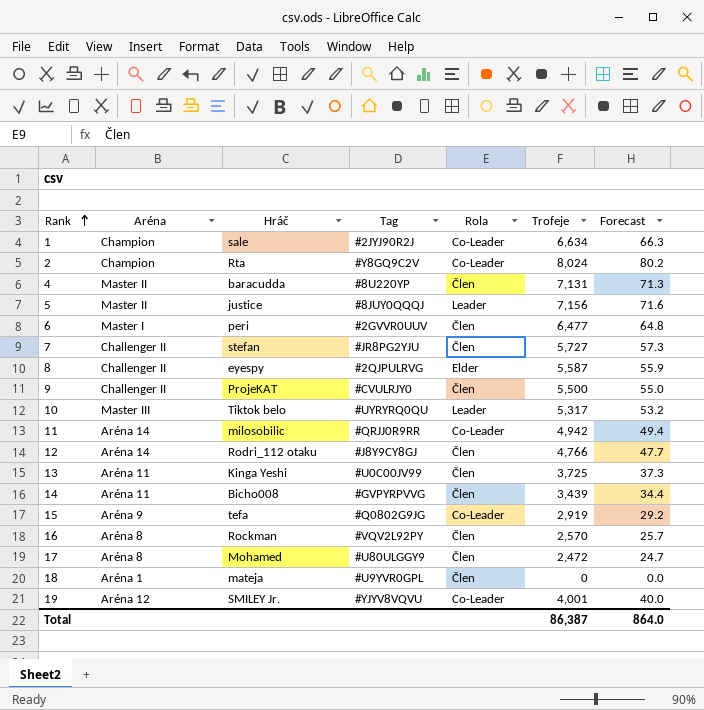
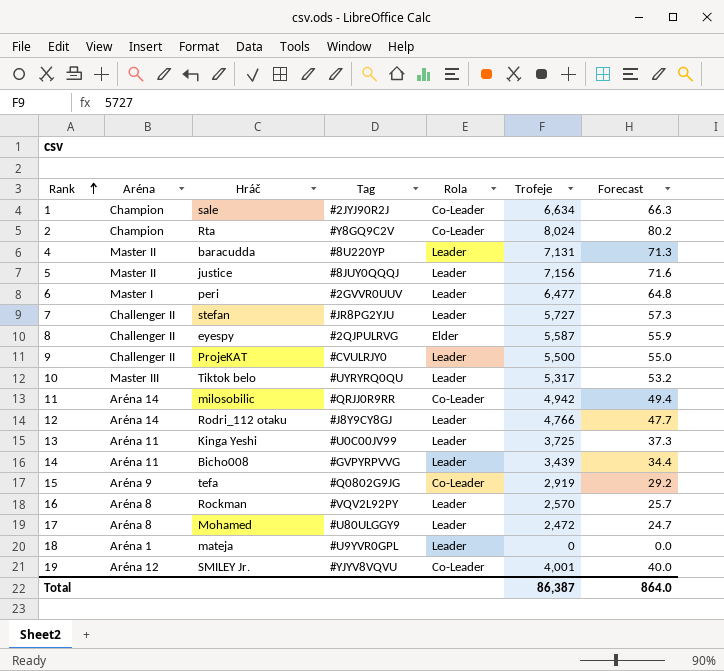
4 | Rola: Člen -> Leader
6 | Rola: Člen -> Leader
7 | Rola: Člen -> Leader
9 | Rola: Člen -> Leader
12 | Rola: Člen -> Leader
13 | Rola: Člen -> Leader
14 | Rola: Člen -> Leader
16 | Rola: Člen -> Leader
17 | Rola: Člen -> Leader
18 | Rola: Člen -> Leader

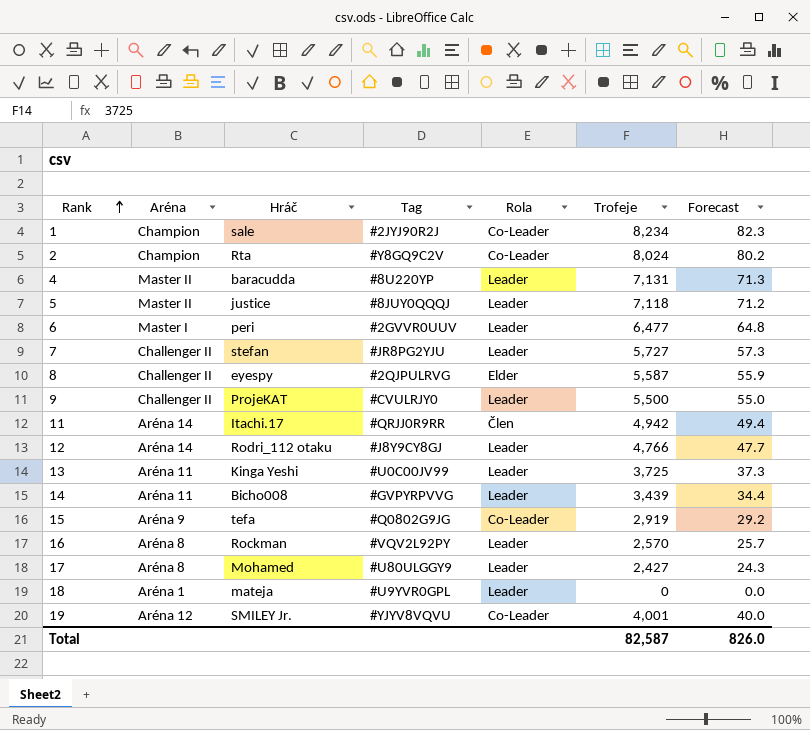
row 10: Master III | Tiktok belo | #UYRYRQ0QU | Leader | 5,317 | 53.2 -> none
1 | Trofeje: 6,634 -> 8,234
1 | Forecast: 66.3 -> 82.3
5 | Trofeje: 7,156 -> 7,118
5 | Forecast: 71.6 -> 71.2
11 | Hráč: milosobilic -> Itachi.17
11 | Rola: Co-Leader -> Člen
17 | Trofeje: 2,472 -> 2,427
17 | Forecast: 24.7 -> 24.3
Total | Trofeje: 86,387 -> 82,587
Total | Forecast: 864.0 -> 826.0

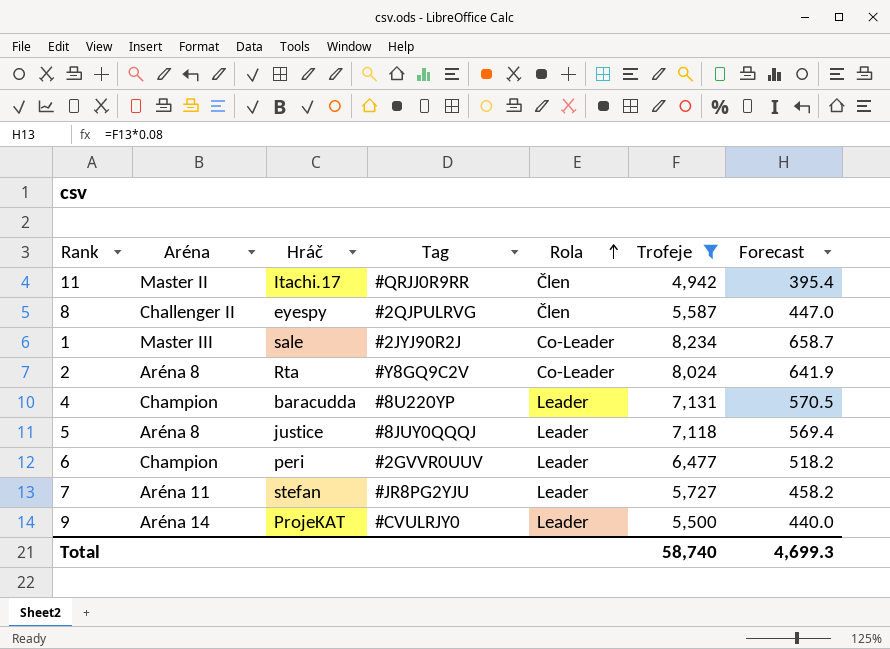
filter: none -> Trofeje >= 4,942
row order: Rank ascending -> Rola ascending
column Forecast | formula: [Trofeje] * 0.01 -> [Trofeje] * 0.08
11 | Aréna: Aréna 14 -> Master II
8 | Rola: Elder -> Člen
1 | Aréna: Champion -> Master III
2 | Aréna: Champion -> Aréna 8
4 | Aréna: Master II -> Champion
5 | Aréna: Master II -> Aréna 8
6 | Aréna: Master I -> Champion
7 | Aréna: Challenger II -> Aréna 11
9 | Aréna: Challenger II -> Aréna 14
Total | Trofeje: 82,587 -> 58,740
Total | Forecast: 826.0 -> 4,699.3

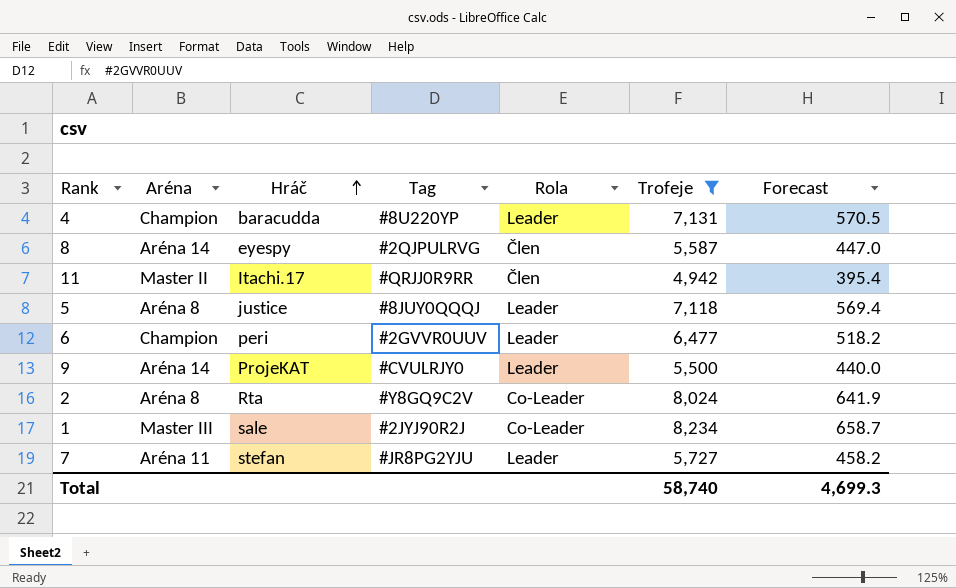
row order: Rola ascending -> Hráč ascending
8 | Aréna: Challenger II -> Aréna 14

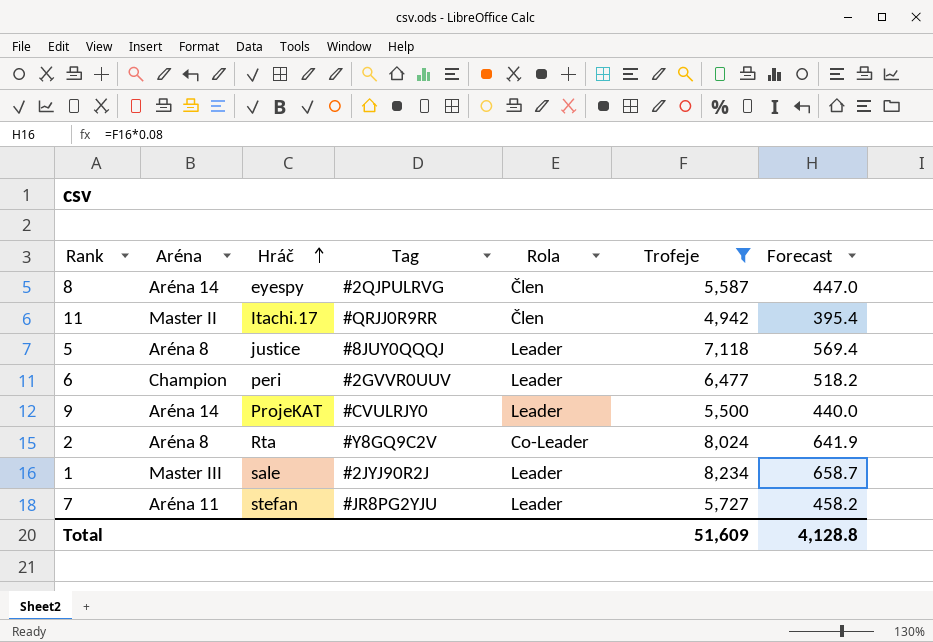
row 4: Champion | baracudda | #8U220YP | Leader | 7,131 | 570.5 -> none
1 | Rola: Co-Leader -> Leader
Total | Trofeje: 58,740 -> 51,609
Total | Forecast: 4,699.3 -> 4,128.8

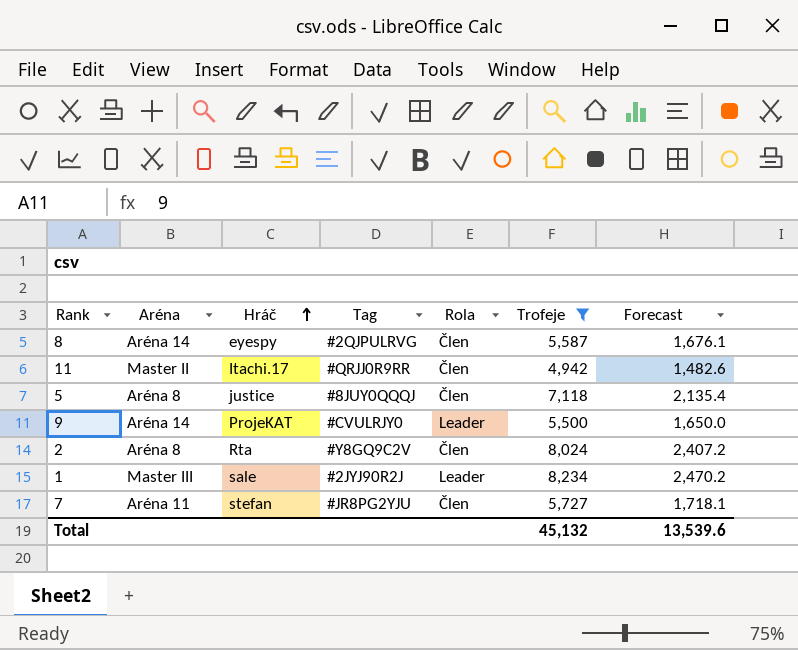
column Forecast | formula: [Trofeje] * 0.08 -> [Trofeje] * 0.3
row 6: Champion | peri | #2GVVR0UUV | Leader | 6,477 | 518.2 -> none
5 | Rola: Leader -> Člen
2 | Rola: Co-Leader -> Člen
7 | Rola: Leader -> Člen
Total | Trofeje: 51,609 -> 45,132
Total | Forecast: 4,128.8 -> 13,539.6

